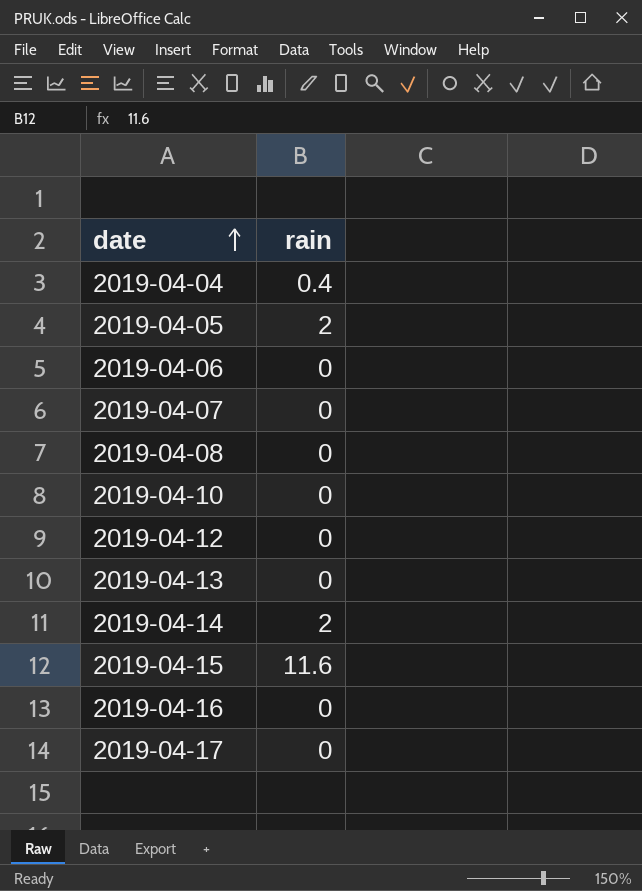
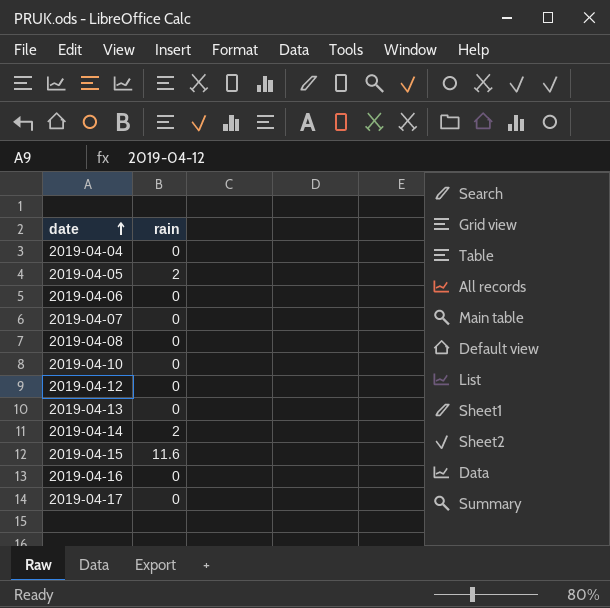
2019-04-04 | rain: 0.4 -> 0

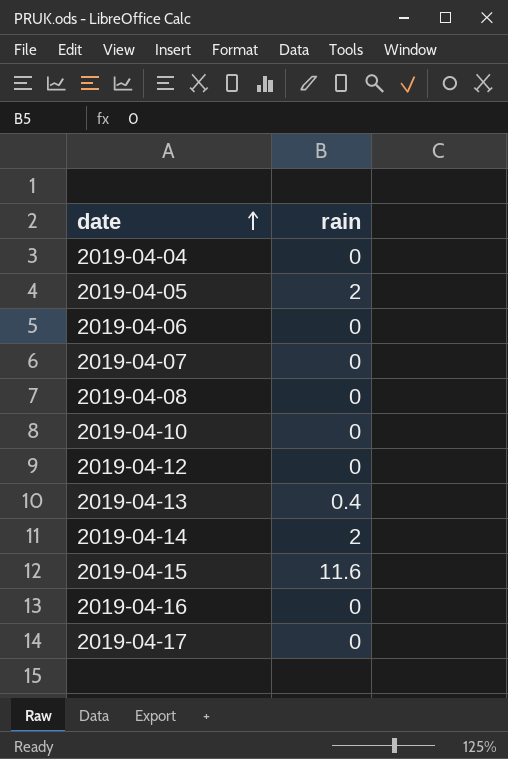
2019-04-13 | rain: 0 -> 0.4

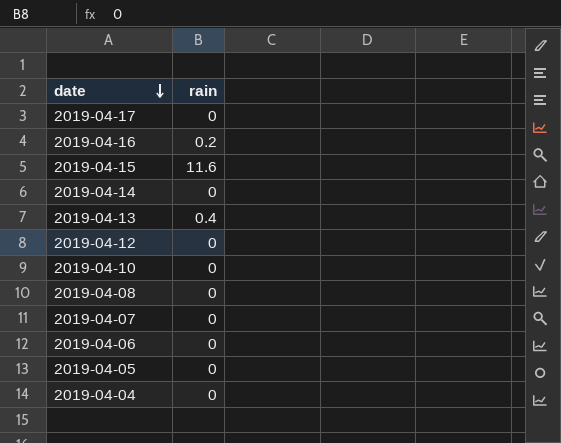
row order: date ascending -> date descending
2019-04-16 | rain: 0 -> 0.2
2019-04-14 | rain: 2 -> 0
2019-04-05 | rain: 2 -> 0

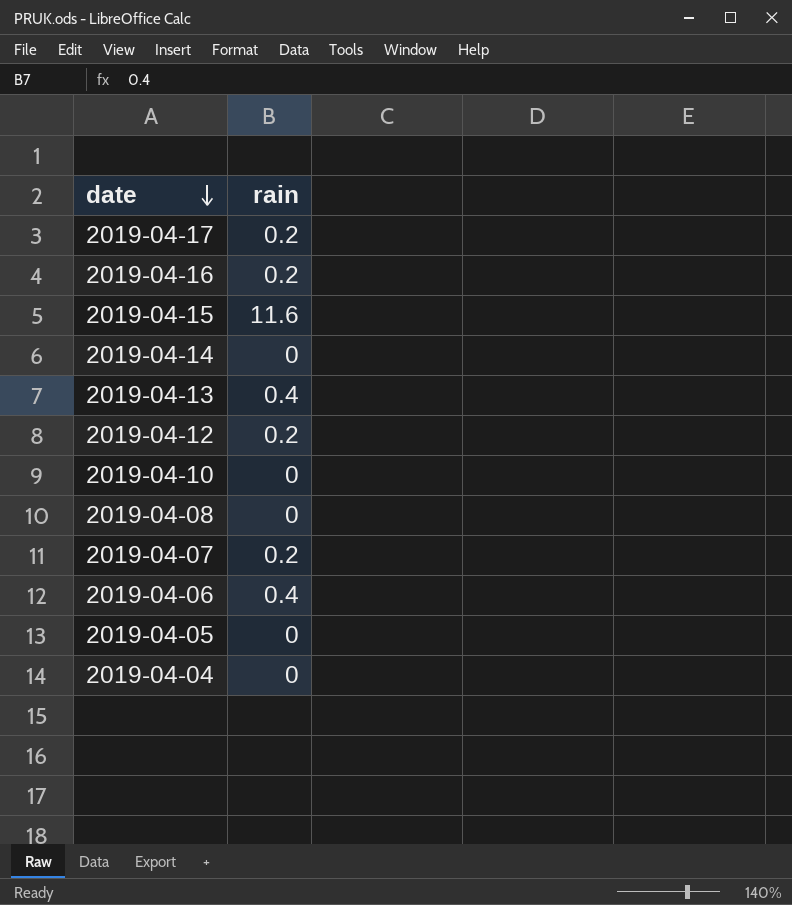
2019-04-17 | rain: 0 -> 0.2
2019-04-12 | rain: 0 -> 0.2
2019-04-07 | rain: 0 -> 0.2
2019-04-06 | rain: 0 -> 0.4

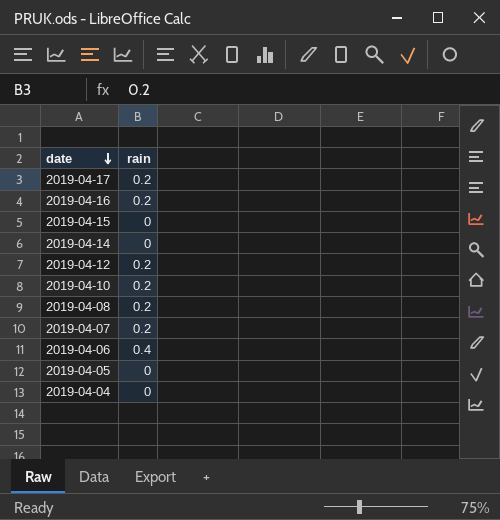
row 2019-04-13: 0.4 -> none
2019-04-15 | rain: 11.6 -> 0
2019-04-10 | rain: 0 -> 0.2
2019-04-08 | rain: 0 -> 0.2

